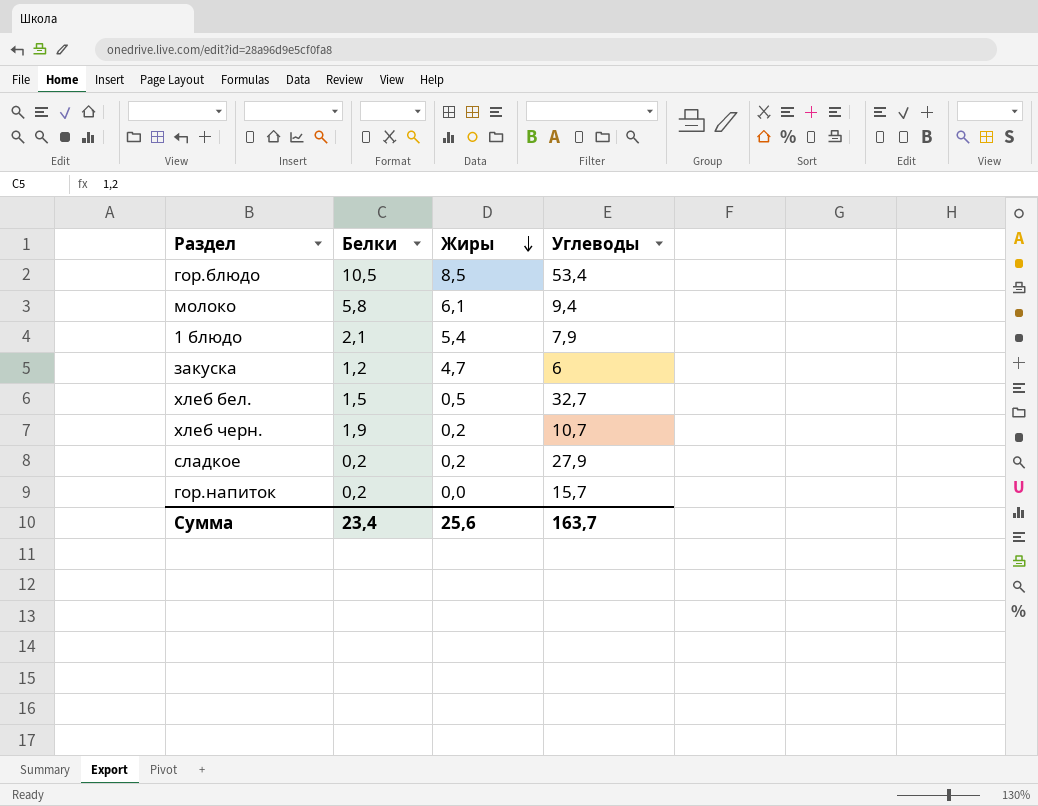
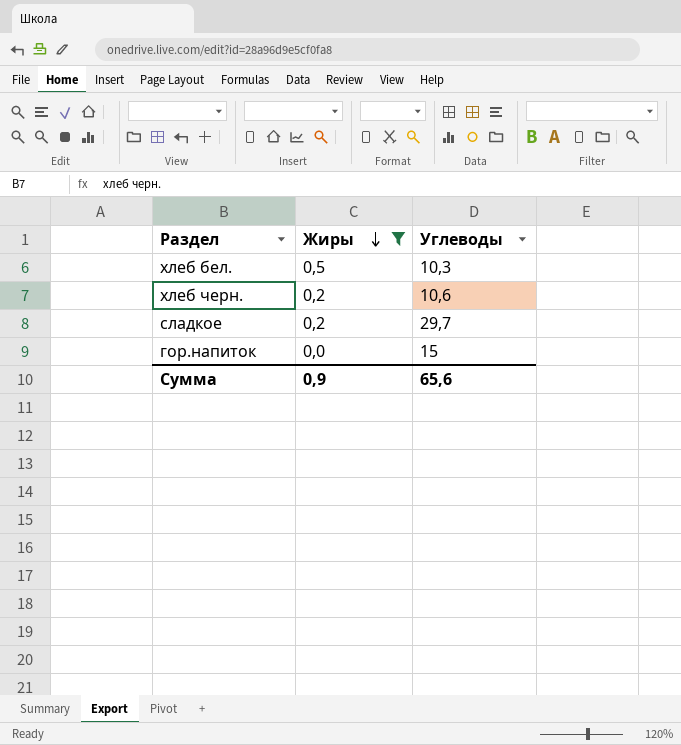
filter: none -> Жиры <= 0,5
column Белки | position: 2 -> none
хлеб бел. | Углеводы: 32,7 -> 10,3
хлеб черн. | Углеводы: 10,7 -> 10,6
сладкое | Углеводы: 27,9 -> 29,7
гор.напиток | Углеводы: 15,7 -> 15
Сумма | Жиры: 25,6 -> 0,9
Сумма | Углеводы: 163,7 -> 65,6

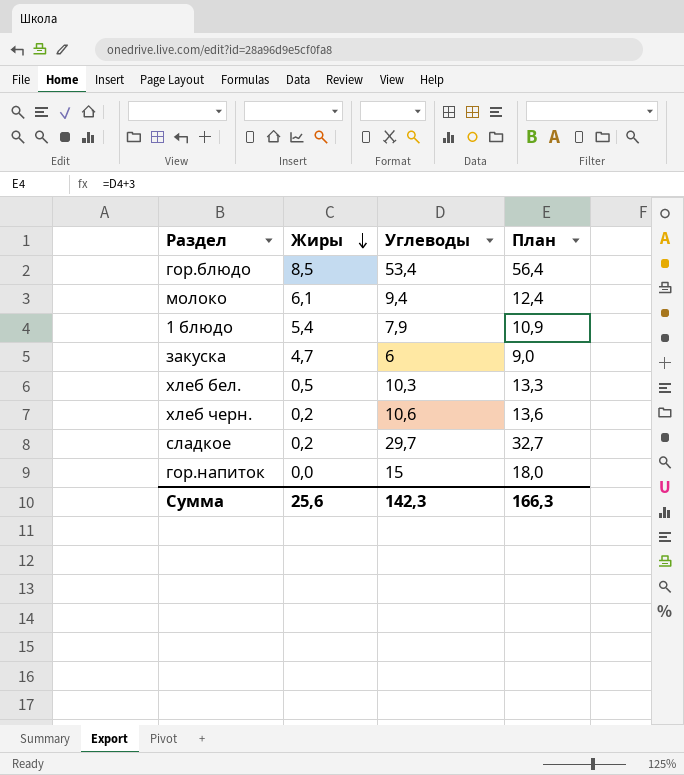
filter: Жиры <= 0,5 -> none
column План | formula: none -> [Углеводы] + 3
Сумма | Жиры: 0,9 -> 25,6
Сумма | Углеводы: 65,6 -> 142,3

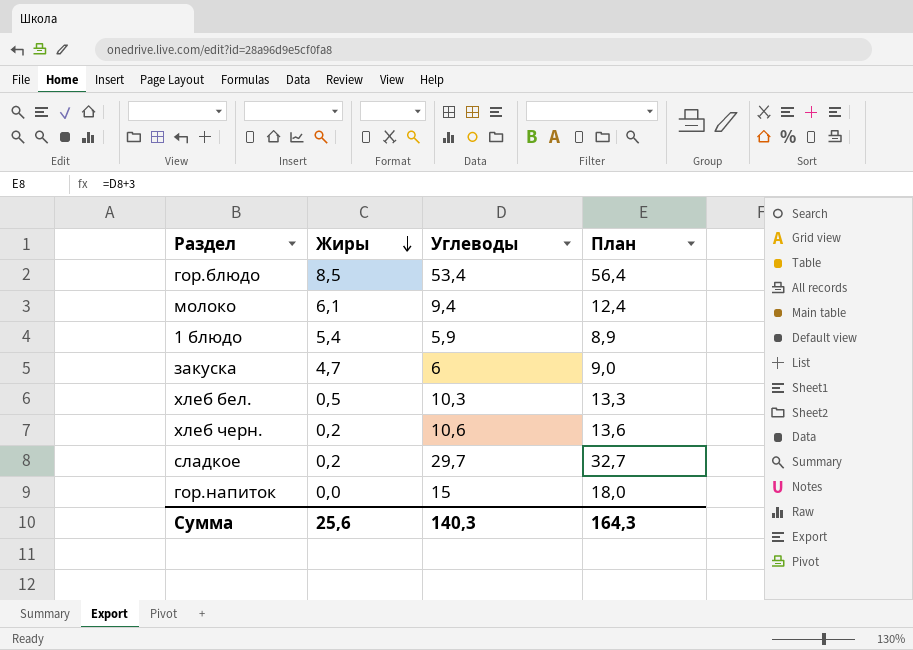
1 блюдо | Углеводы: 7,9 -> 5,9
1 блюдо | План: 10,9 -> 8,9
Сумма | Углеводы: 142,3 -> 140,3
Сумма | План: 166,3 -> 164,3

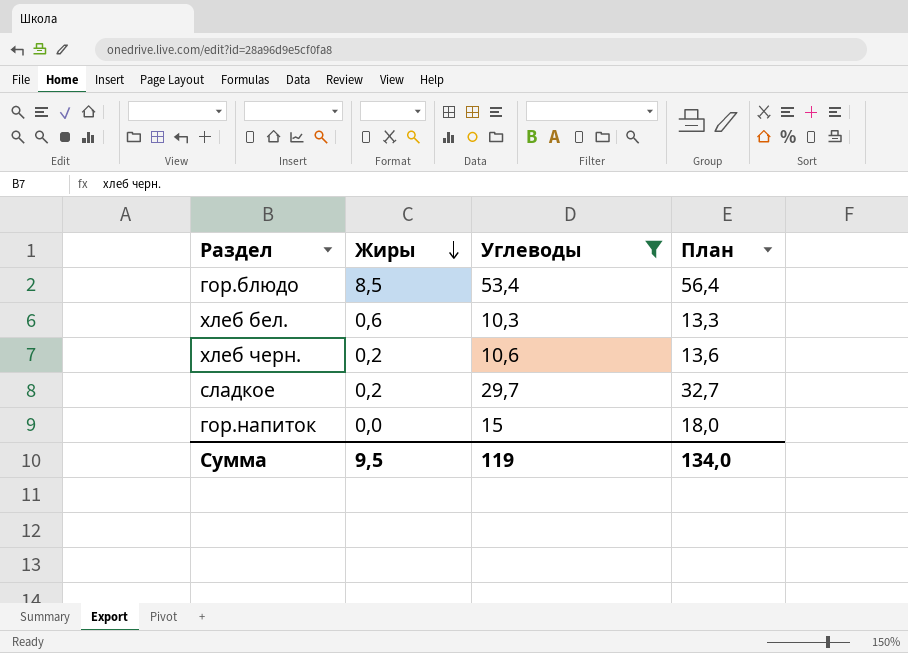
filter: none -> Углеводы >= 10,3
хлеб бел. | Жиры: 0,5 -> 0,6
Сумма | Жиры: 25,6 -> 9,5
Сумма | Углеводы: 140,3 -> 119
Сумма | План: 164,3 -> 134,0

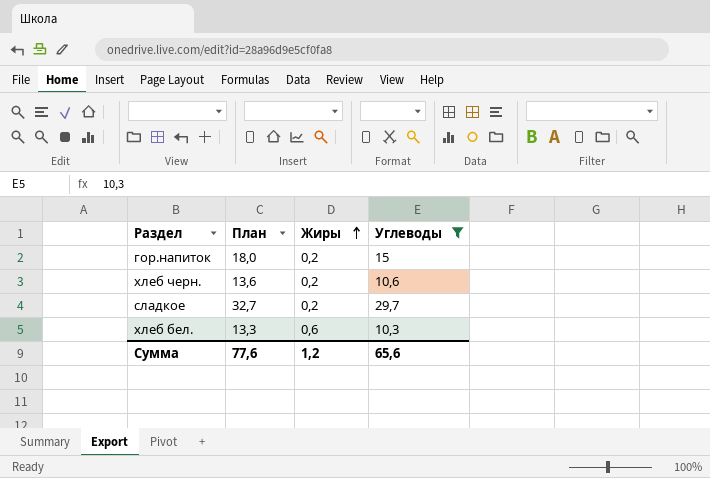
row order: Жиры descending -> Жиры ascending
column План | position: 4 -> 2
row гор.блюдо: 8,5 | 53,4 | 56,4 -> none
гор.напиток | Жиры: 0,0 -> 0,2
Сумма | План: 134,0 -> 77,6
Сумма | Жиры: 9,5 -> 1,2
Сумма | Углеводы: 119 -> 65,6

